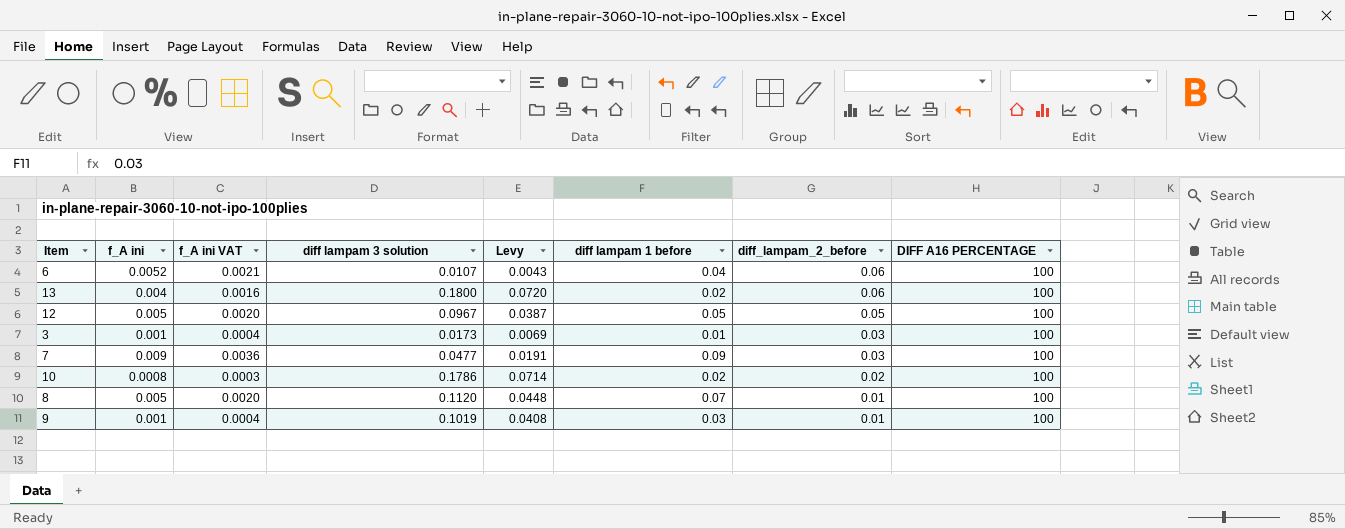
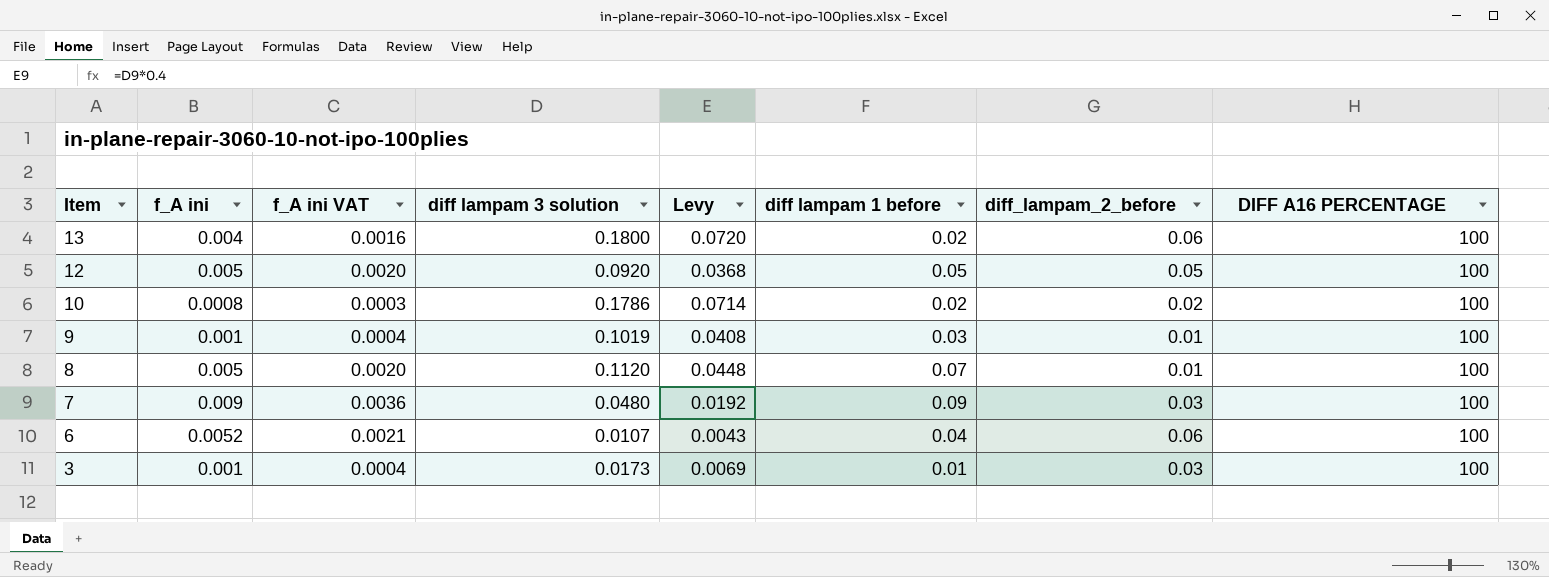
row order: diff_lampam_2_before descending -> Item descending
12 | diff lampam 3 solution: 0.0967 -> 0.0920
12 | Levy: 0.0387 -> 0.0368
7 | diff lampam 3 solution: 0.0477 -> 0.0480
7 | Levy: 0.0191 -> 0.0192

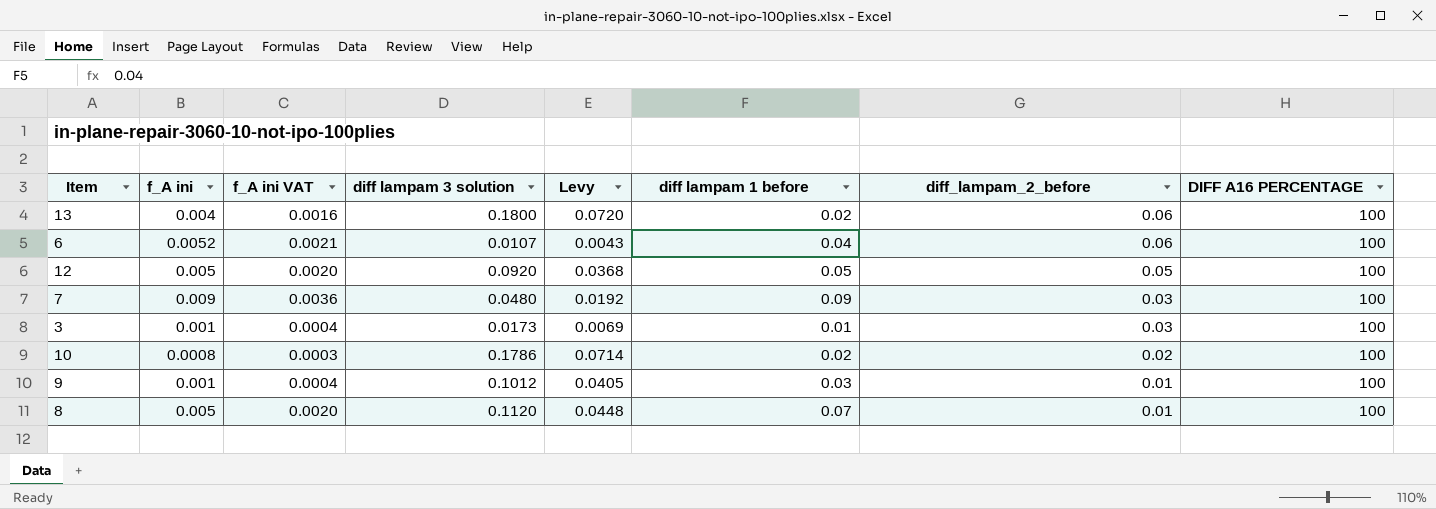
row order: Item descending -> diff_lampam_2_before descending
9 | diff lampam 3 solution: 0.1019 -> 0.1012
9 | Levy: 0.0408 -> 0.0405

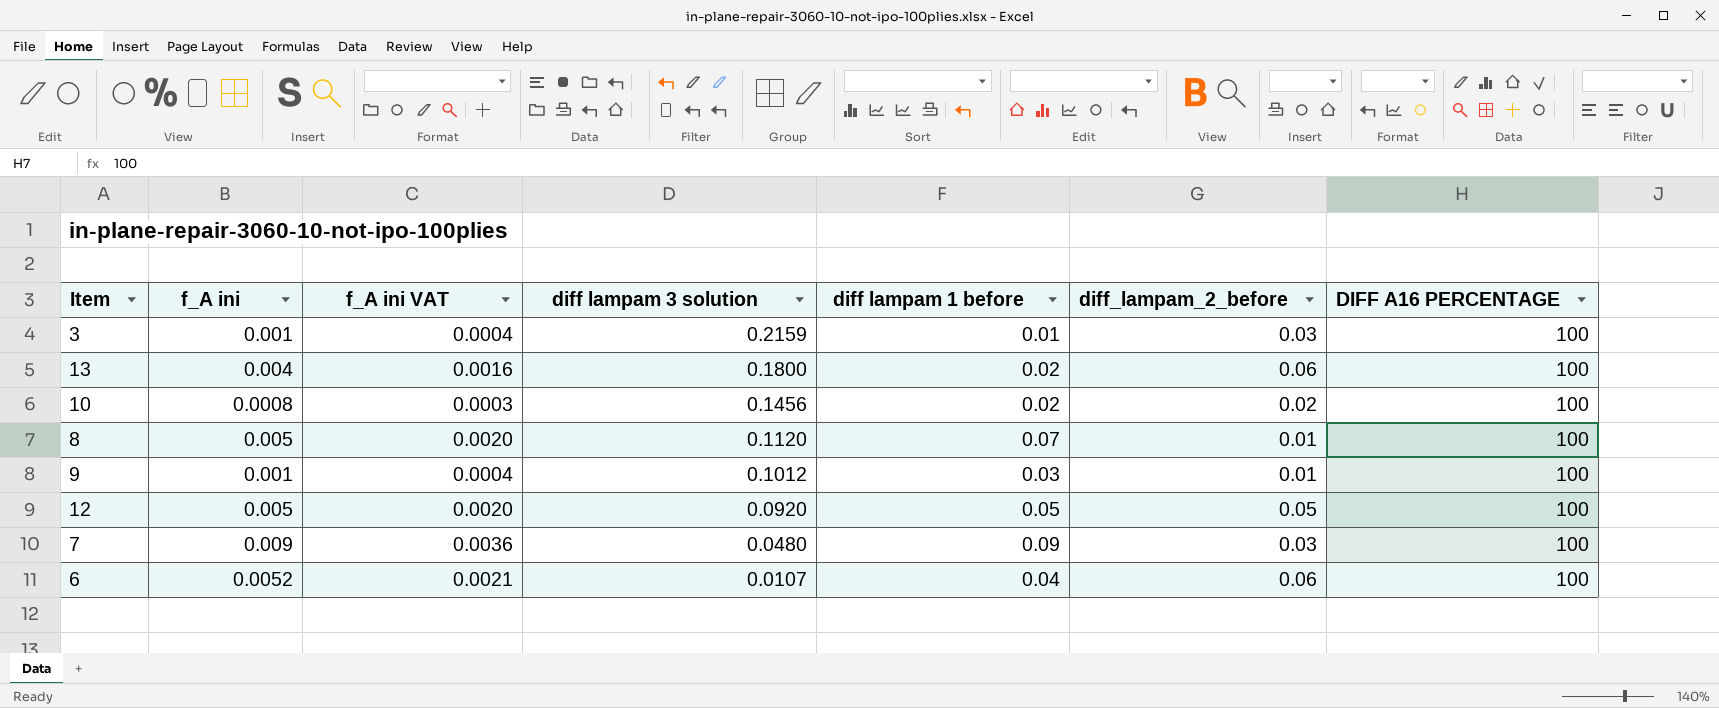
row order: diff_lampam_2_before descending -> diff lampam 3 solution descending
column Levy | formula: [diff lampam 3 solution] * 0.4 -> none
3 | diff lampam 3 solution: 0.0173 -> 0.2159
10 | diff lampam 3 solution: 0.1786 -> 0.1456

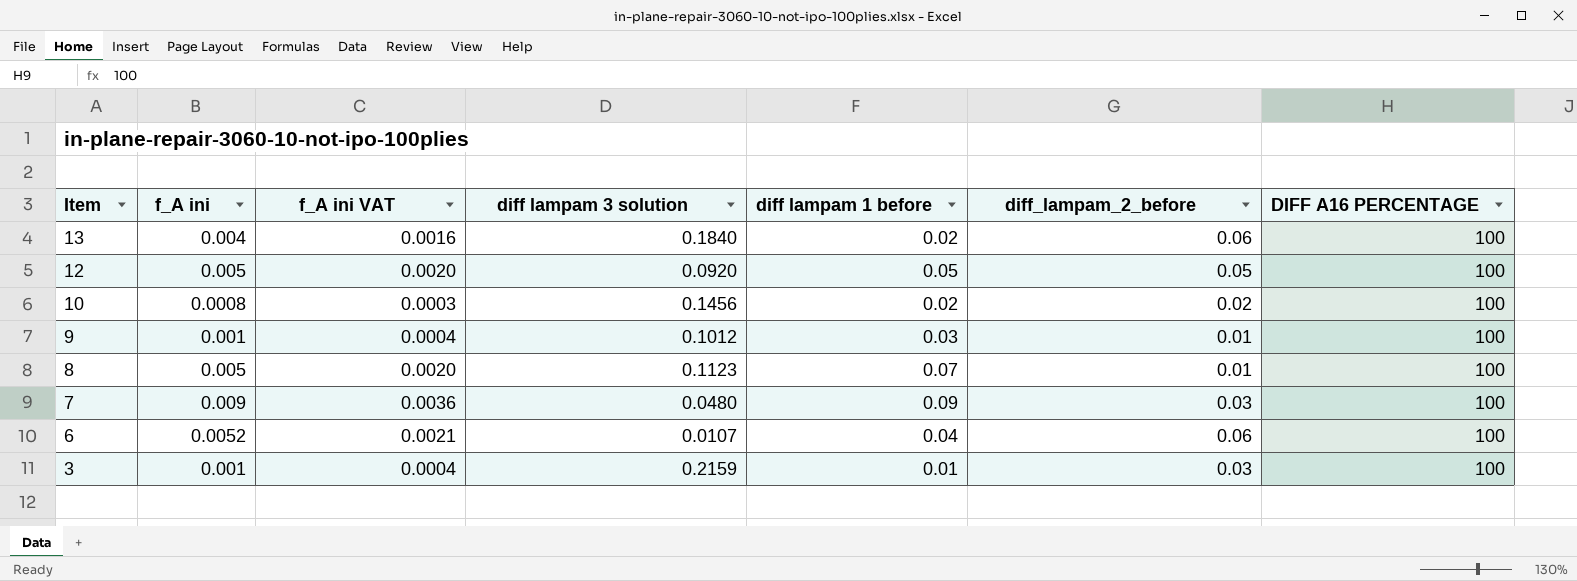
row order: diff lampam 3 solution descending -> Item descending
13 | diff lampam 3 solution: 0.1800 -> 0.1840
8 | diff lampam 3 solution: 0.1120 -> 0.1123

